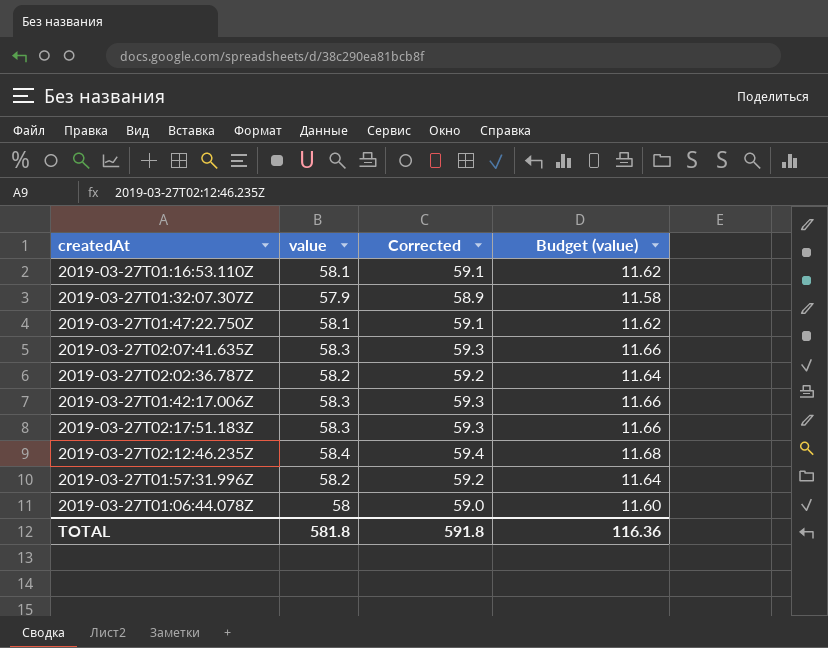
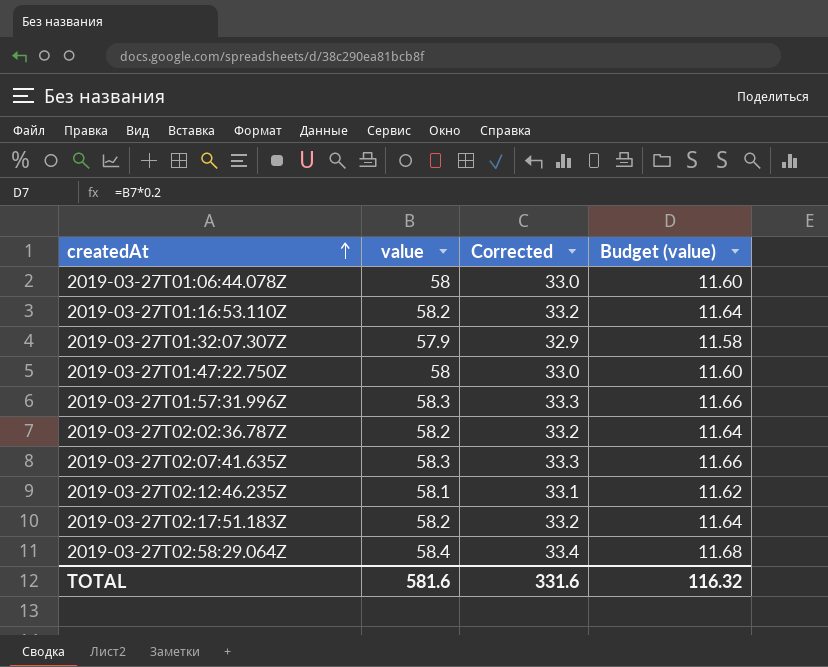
row order: none -> createdAt ascending
column Corrected | formula: [value] + 1 -> [value] - 25
row 2019-03-27T01:42:17.006Z: 58.3 | 59.3 | 11.66 -> none
2019-03-27T01:16:53.110Z | value: 58.1 -> 58.2
2019-03-27T01:16:53.110Z | Budget (value): 11.62 -> 11.64
2019-03-27T01:47:22.750Z | value: 58.1 -> 58
2019-03-27T01:47:22.750Z | Budget (value): 11.62 -> 11.60
2019-03-27T01:57:31.996Z | value: 58.2 -> 58.3
2019-03-27T01:57:31.996Z | Budget (value): 11.64 -> 11.66
2019-03-27T02:12:46.235Z | value: 58.4 -> 58.1
2019-03-27T02:12:46.235Z | Budget (value): 11.68 -> 11.62
2019-03-27T02:17:51.183Z | value: 58.3 -> 58.2
2019-03-27T02:17:51.183Z | Budget (value): 11.66 -> 11.64
row 2019-03-27T02:58:29.064Z: none -> 58.4 | 33.4 | 11.68
TOTAL | value: 581.8 -> 581.6
TOTAL | Corrected: 591.8 -> 331.6
TOTAL | Budget (value): 116.36 -> 116.32

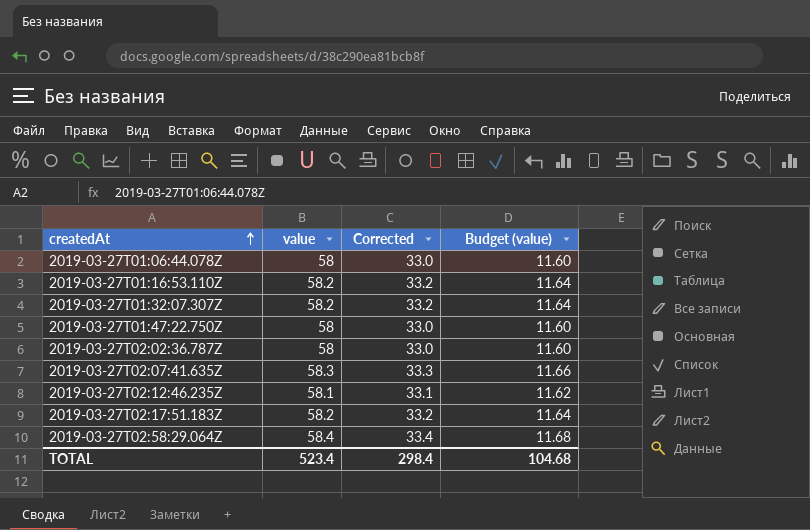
row 2019-03-27T01:57:31.996Z: 58.3 | 33.3 | 11.66 -> none
2019-03-27T01:32:07.307Z | value: 57.9 -> 58.2
2019-03-27T01:32:07.307Z | Corrected: 32.9 -> 33.2
2019-03-27T01:32:07.307Z | Budget (value): 11.58 -> 11.64
2019-03-27T02:02:36.787Z | value: 58.2 -> 58
2019-03-27T02:02:36.787Z | Corrected: 33.2 -> 33.0
2019-03-27T02:02:36.787Z | Budget (value): 11.64 -> 11.60
TOTAL | value: 581.6 -> 523.4
TOTAL | Corrected: 331.6 -> 298.4
TOTAL | Budget (value): 116.32 -> 104.68

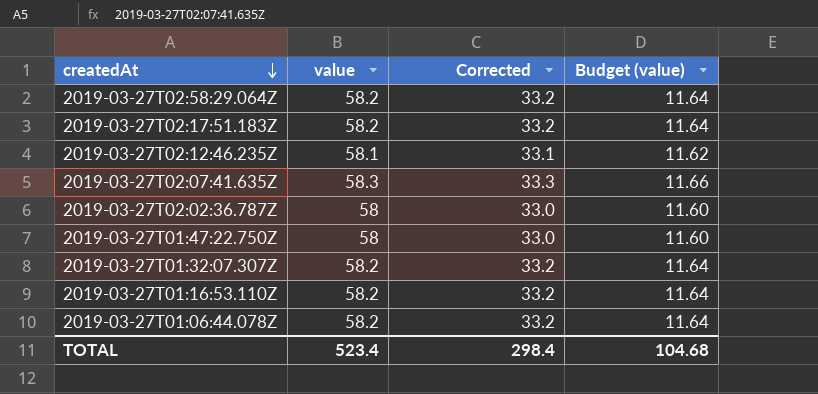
row order: createdAt ascending -> createdAt descending
2019-03-27T02:58:29.064Z | value: 58.4 -> 58.2
2019-03-27T02:58:29.064Z | Corrected: 33.4 -> 33.2
2019-03-27T02:58:29.064Z | Budget (value): 11.68 -> 11.64
2019-03-27T01:06:44.078Z | value: 58 -> 58.2
2019-03-27T01:06:44.078Z | Corrected: 33.0 -> 33.2
2019-03-27T01:06:44.078Z | Budget (value): 11.60 -> 11.64

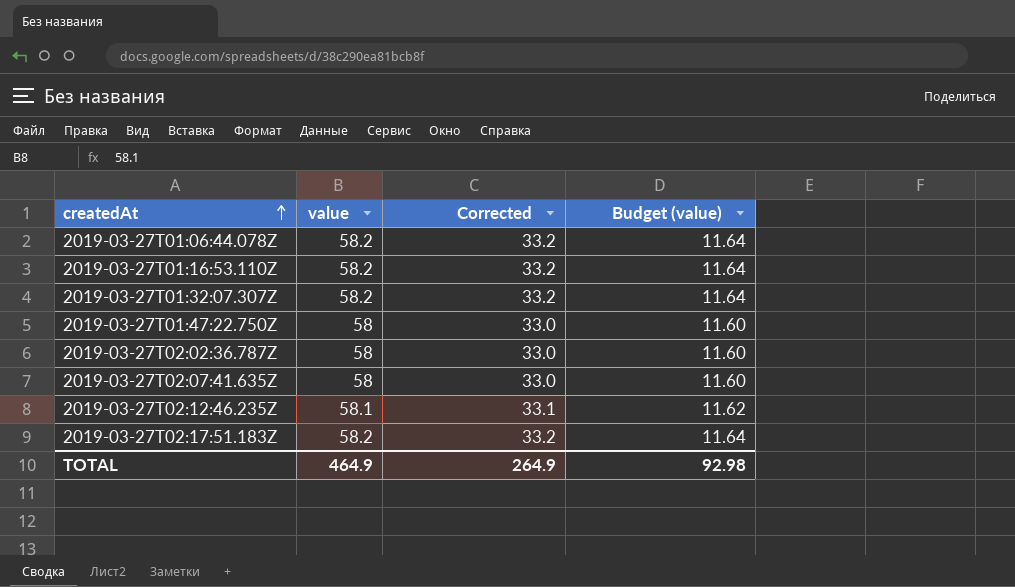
row order: createdAt descending -> createdAt ascending
row 2019-03-27T02:58:29.064Z: 58.2 | 33.2 | 11.64 -> none
2019-03-27T02:07:41.635Z | value: 58.3 -> 58
2019-03-27T02:07:41.635Z | Corrected: 33.3 -> 33.0
2019-03-27T02:07:41.635Z | Budget (value): 11.66 -> 11.60
TOTAL | value: 523.4 -> 464.9
TOTAL | Corrected: 298.4 -> 264.9
TOTAL | Budget (value): 104.68 -> 92.98

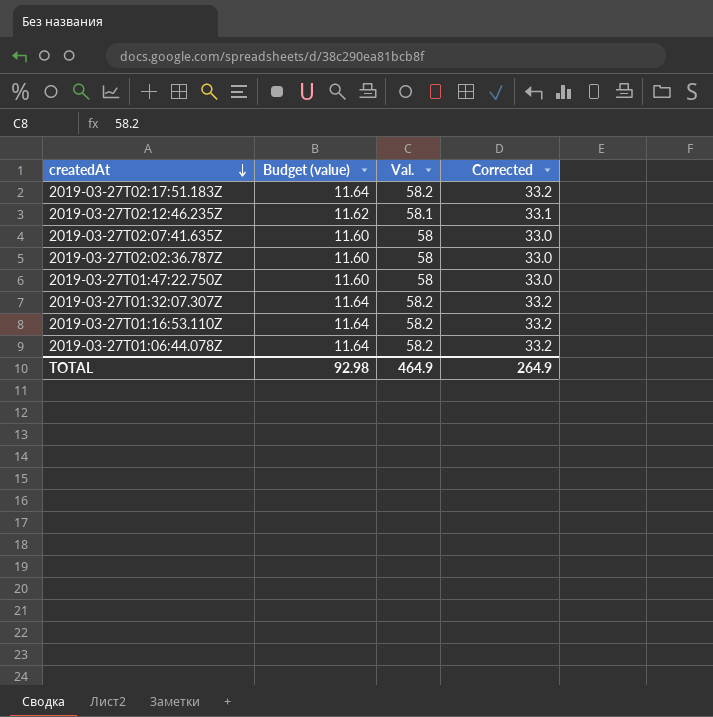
row order: createdAt ascending -> createdAt descending
column Budget (value) | position: 4 -> 2
column name: value -> Val.

